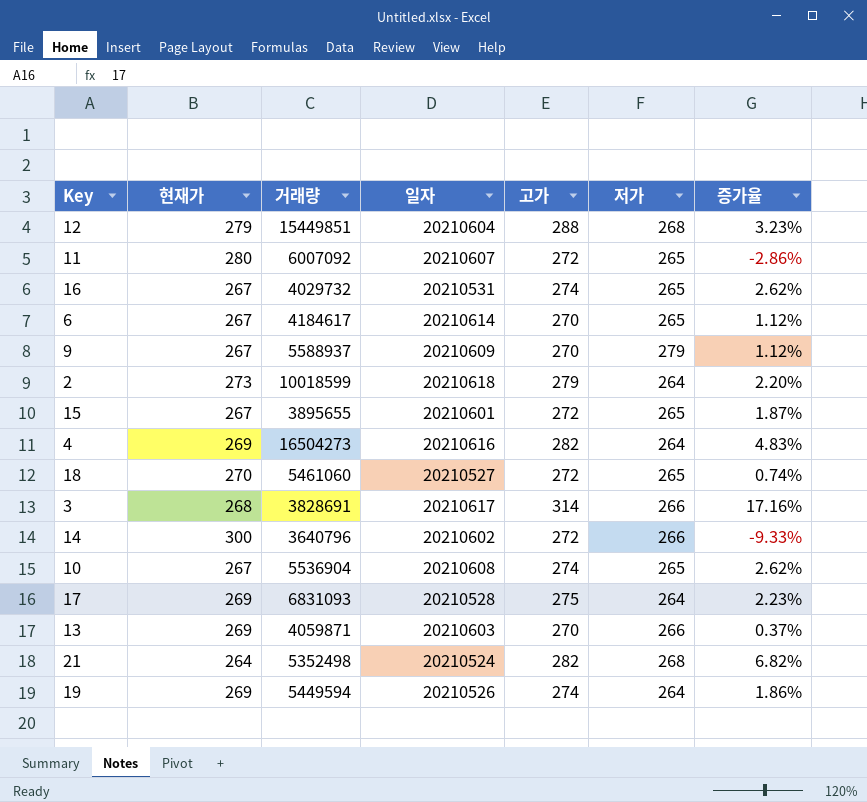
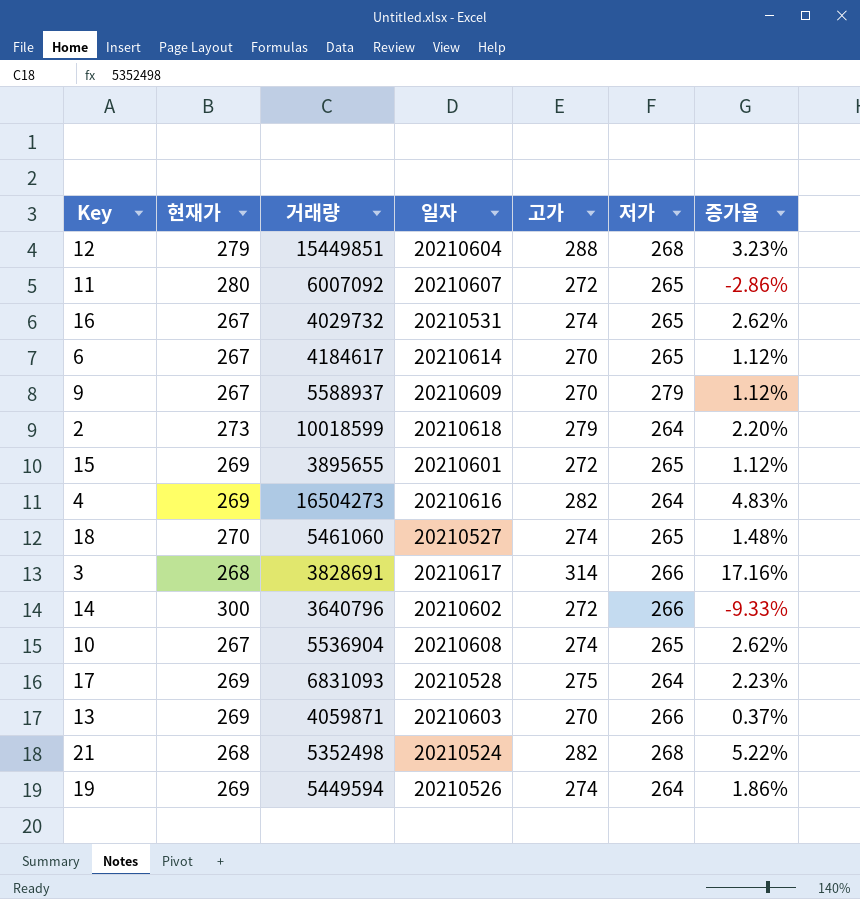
15 | 현재가: 267 -> 269
15 | 증가율: 1.87% -> 1.12%
18 | 고가: 272 -> 274
18 | 증가율: 0.74% -> 1.48%
21 | 현재가: 264 -> 268
21 | 증가율: 6.82% -> 5.22%

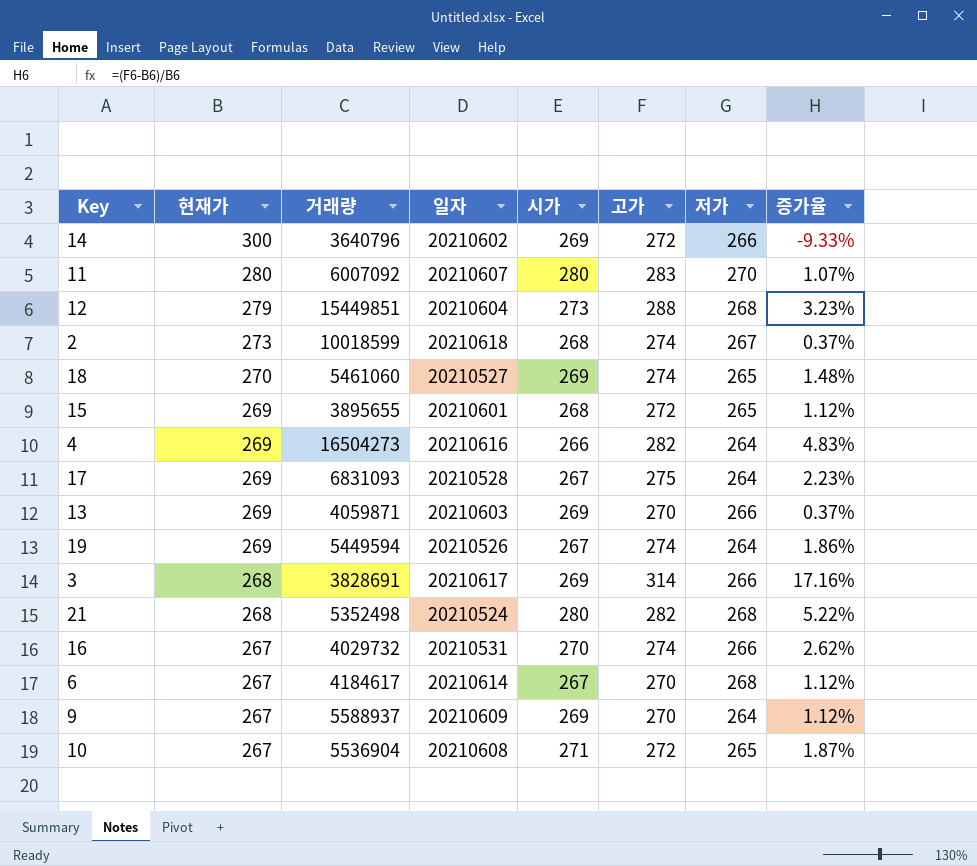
row order: none -> 현재가 descending
column 시가 | position: none -> 5
11 | 고가: 272 -> 283
11 | 저가: 265 -> 270
11 | 증가율: -2.86% -> 1.07%
2 | 고가: 279 -> 274
2 | 저가: 264 -> 267
2 | 증가율: 2.20% -> 0.37%
16 | 저가: 265 -> 266
6 | 저가: 265 -> 268
9 | 저가: 279 -> 264
10 | 고가: 274 -> 272
10 | 증가율: 2.62% -> 1.87%

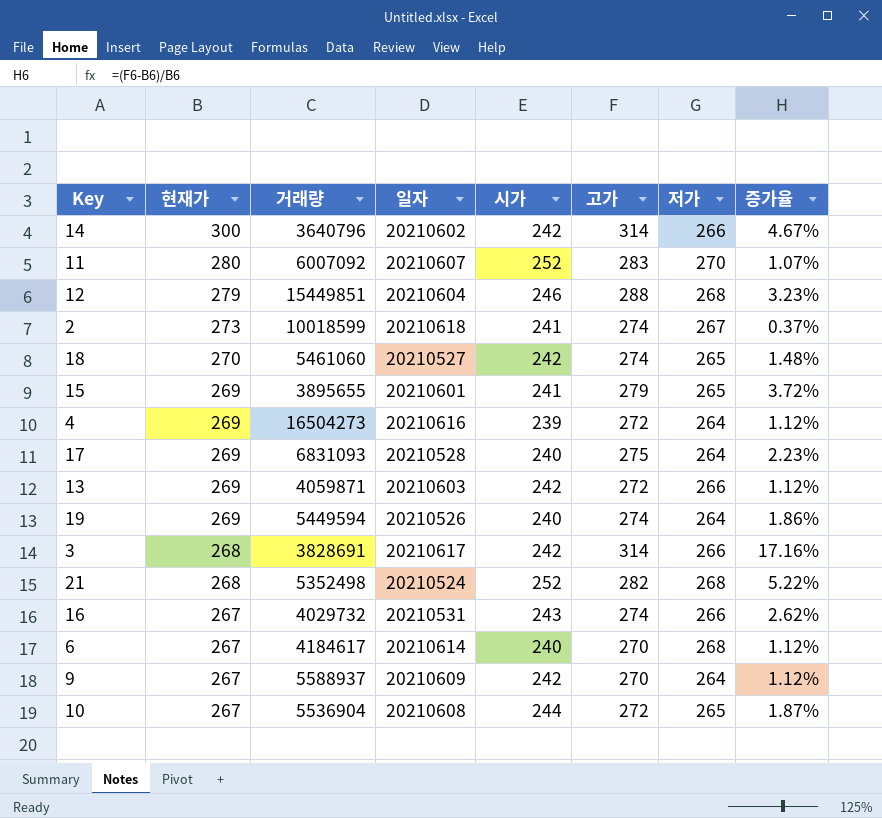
14 | 시가: 269 -> 242
14 | 고가: 272 -> 314
14 | 증가율: -9.33% -> 4.67%
11 | 시가: 280 -> 252
12 | 시가: 273 -> 246
2 | 시가: 268 -> 241
18 | 시가: 269 -> 242
15 | 시가: 268 -> 241
15 | 고가: 272 -> 279
15 | 증가율: 1.12% -> 3.72%
4 | 시가: 266 -> 239
4 | 고가: 282 -> 272
4 | 증가율: 4.83% -> 1.12%
17 | 시가: 267 -> 240
13 | 시가: 269 -> 242
13 | 고가: 270 -> 272
13 | 증가율: 0.37% -> 1.12%
19 | 시가: 267 -> 240
3 | 시가: 269 -> 242
21 | 시가: 280 -> 252
16 | 시가: 270 -> 243
6 | 시가: 267 -> 240
9 | 시가: 269 -> 242
10 | 시가: 271 -> 244

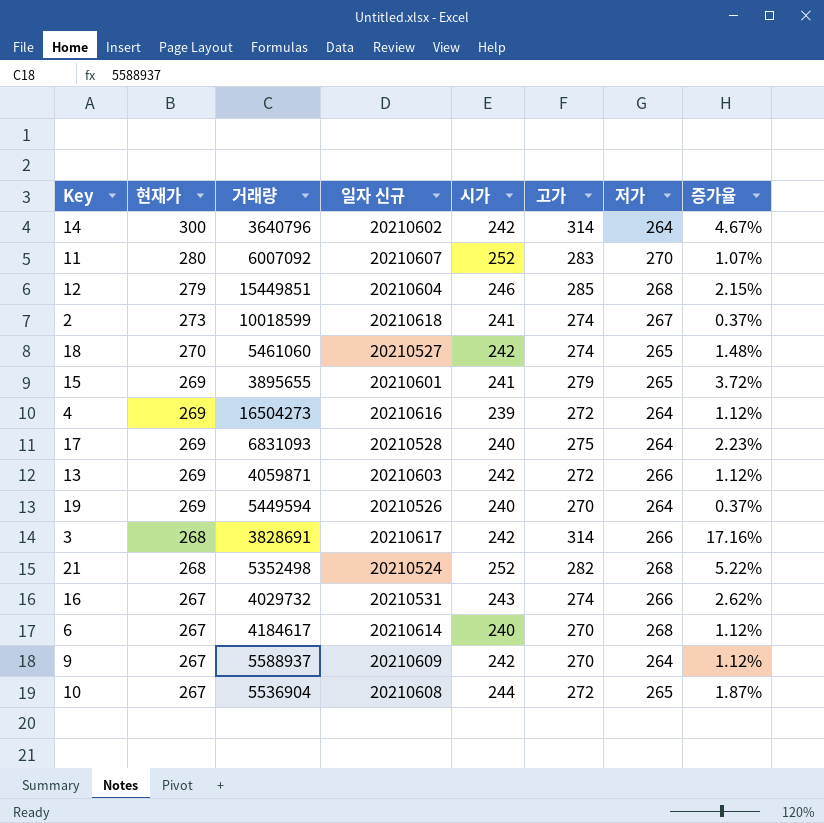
column name: 일자 -> 일자 신규
14 | 저가: 266 -> 264
12 | 고가: 288 -> 285
12 | 증가율: 3.23% -> 2.15%
19 | 고가: 274 -> 270
19 | 증가율: 1.86% -> 0.37%

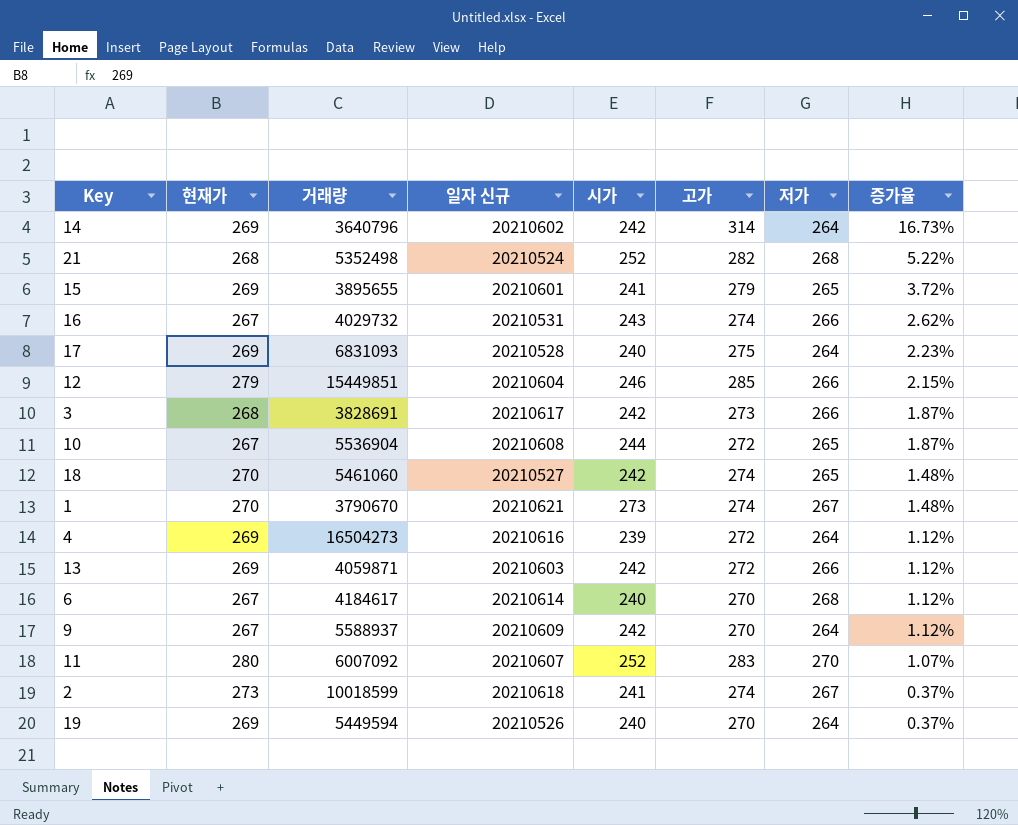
row order: 현재가 descending -> 증가율 descending
14 | 현재가: 300 -> 269
14 | 증가율: 4.67% -> 16.73%
12 | 저가: 268 -> 266
3 | 고가: 314 -> 273
3 | 증가율: 17.16% -> 1.87%
row 1: none -> 270 | 3790670 | 20210621 | 273 | 274 | 267 | 1.48%

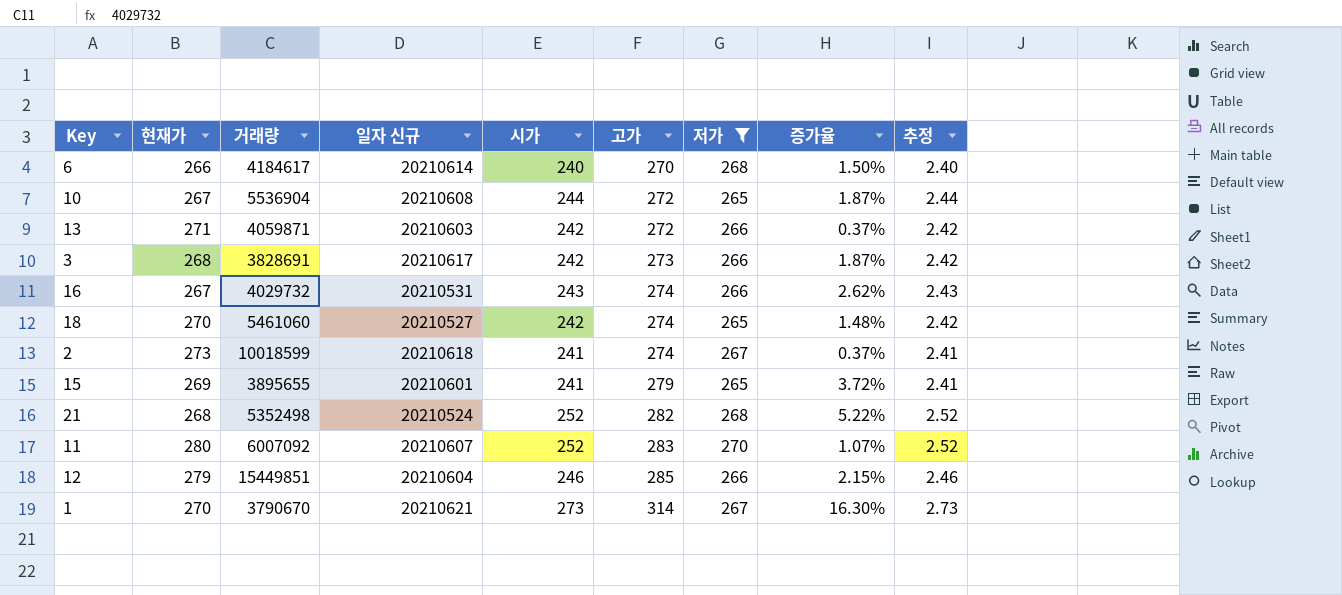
filter: none -> 저가 != 264
row order: 증가율 descending -> 고가 ascending
column 추정 | formula: none -> [시가] * 0.01
6 | 현재가: 267 -> 266
6 | 증가율: 1.12% -> 1.50%
13 | 현재가: 269 -> 271
13 | 증가율: 1.12% -> 0.37%
1 | 고가: 274 -> 314
1 | 증가율: 1.48% -> 16.30%

